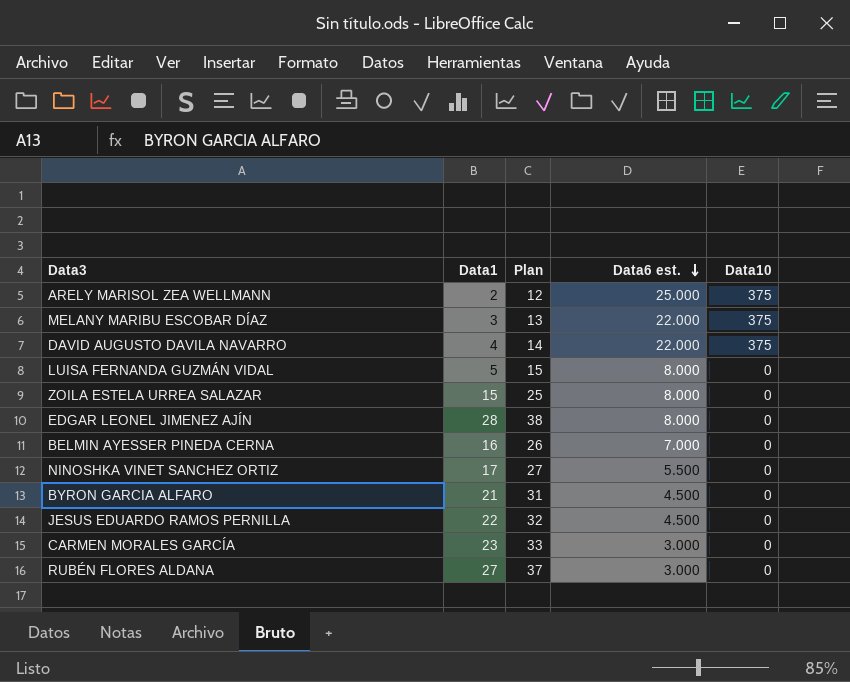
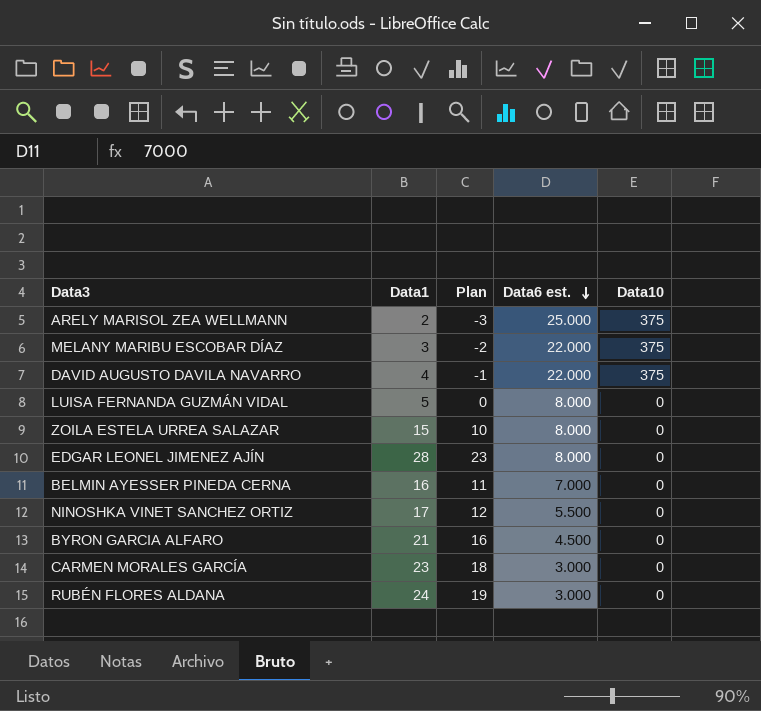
column Plan | formula: [Data1] + 10 -> [Data1] - 5
row JESUS EDUARDO RAMOS PERNILLA: 22 | 32 | 4.500 | 0 -> none
RUBÉN FLORES ALDANA | Data1: 27 -> 24

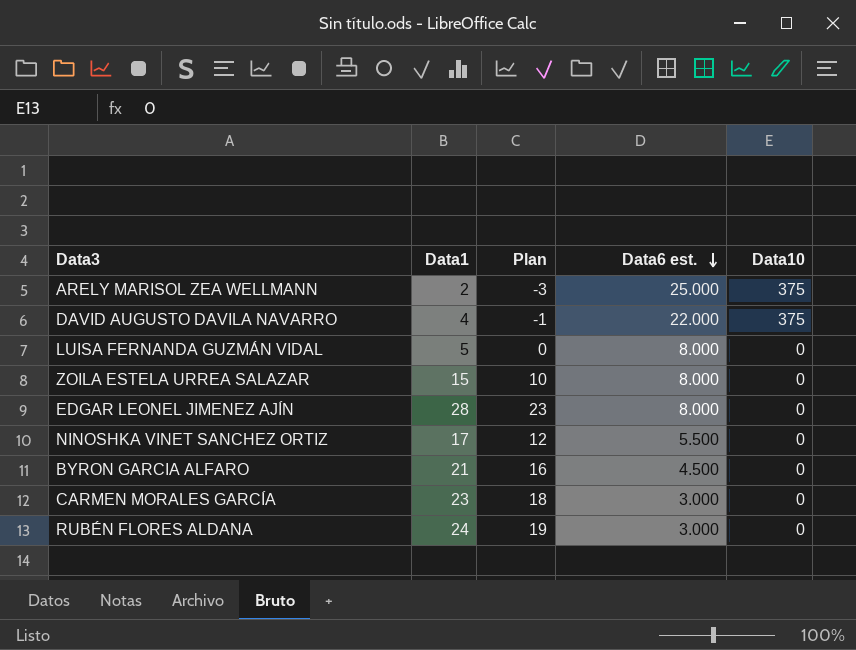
row MELANY MARIBU ESCOBAR DÍAZ: 3 | -2 | 22.000 | 375 -> none
row BELMIN AYESSER PINEDA CERNA: 16 | 11 | 7.000 | 0 -> none

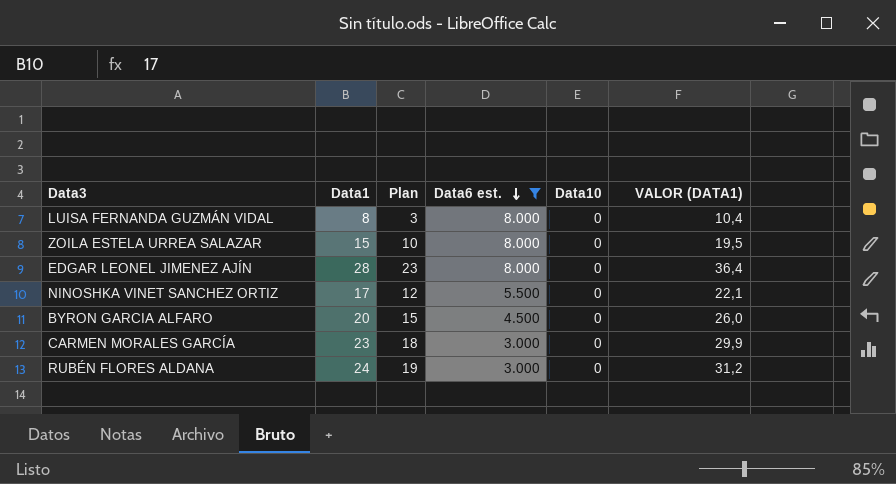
filter: none -> Data6 est. <= 8.000
column VALOR (DATA1) | formula: none -> [Data1] * 1,3
LUISA FERNANDA GUZMÁN VIDAL | Data1: 5 -> 8
LUISA FERNANDA GUZMÁN VIDAL | Plan: 0 -> 3
BYRON GARCIA ALFARO | Data1: 21 -> 20
BYRON GARCIA ALFARO | Plan: 16 -> 15

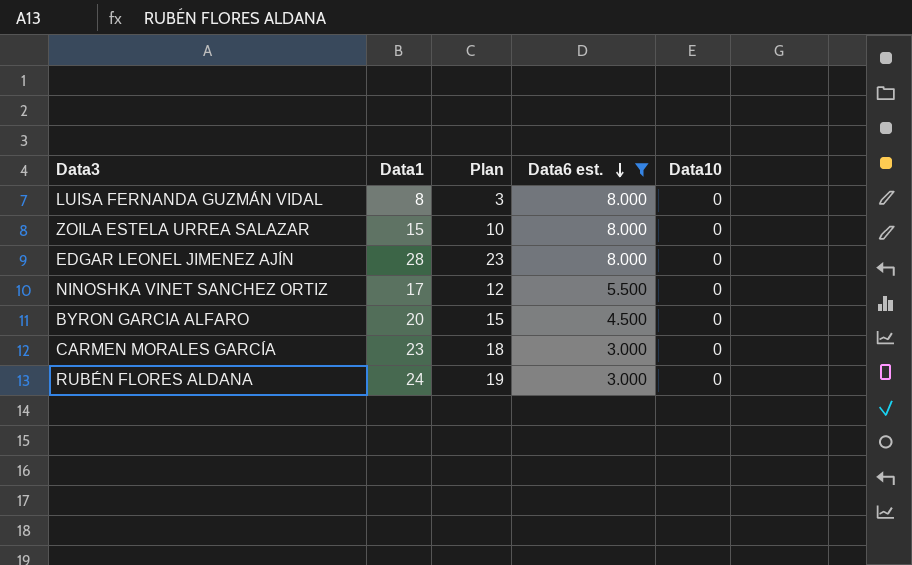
column VALOR (DATA1) | formula: [Data1] * 1,3 -> none

